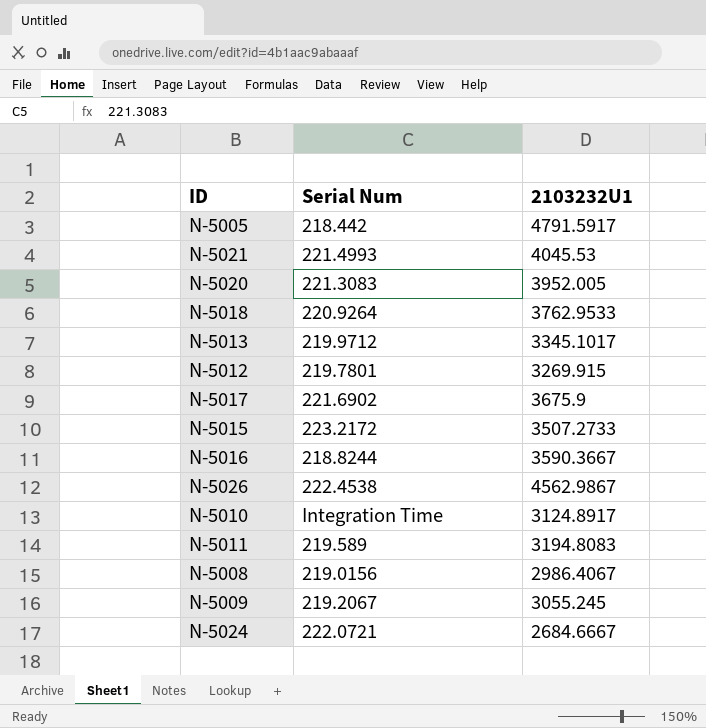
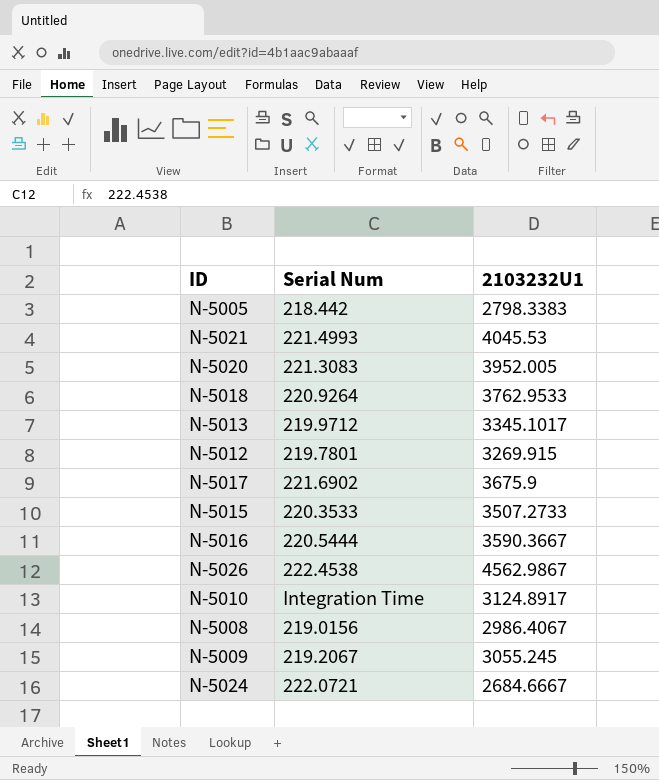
row N-5011: 219.589 | 3194.8083 -> none
N-5005 | 2103232U1: 4791.5917 -> 2798.3383
N-5015 | Serial Num: 223.2172 -> 220.3533
N-5016 | Serial Num: 218.8244 -> 220.5444

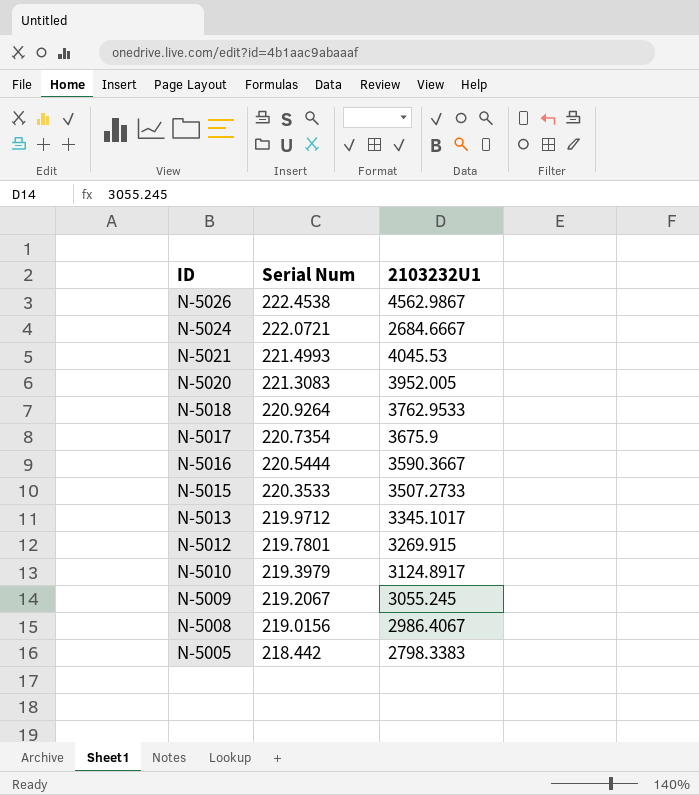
row order: none -> ID descending
N-5017 | Serial Num: 221.6902 -> 220.7354
N-5010 | Serial Num: Integration Time -> 219.3979

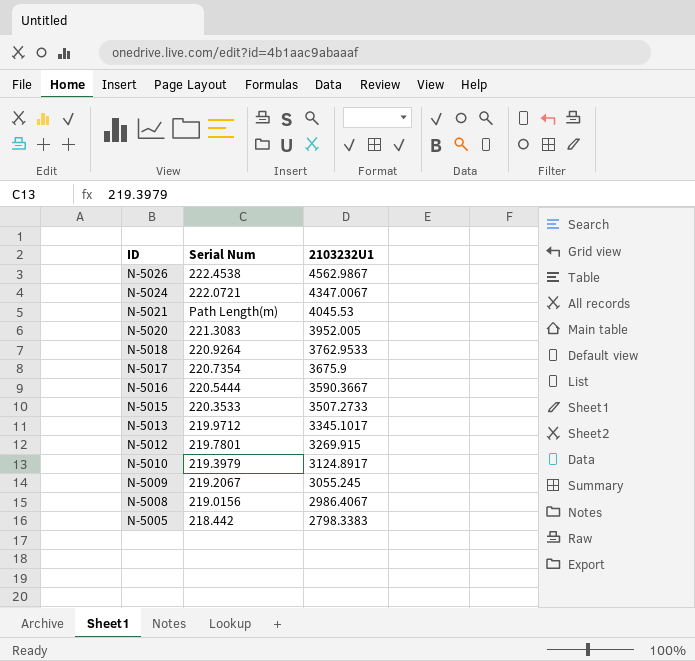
N-5024 | 2103232U1: 2684.6667 -> 4347.0067
N-5021 | Serial Num: 221.4993 -> Path Length(m)

